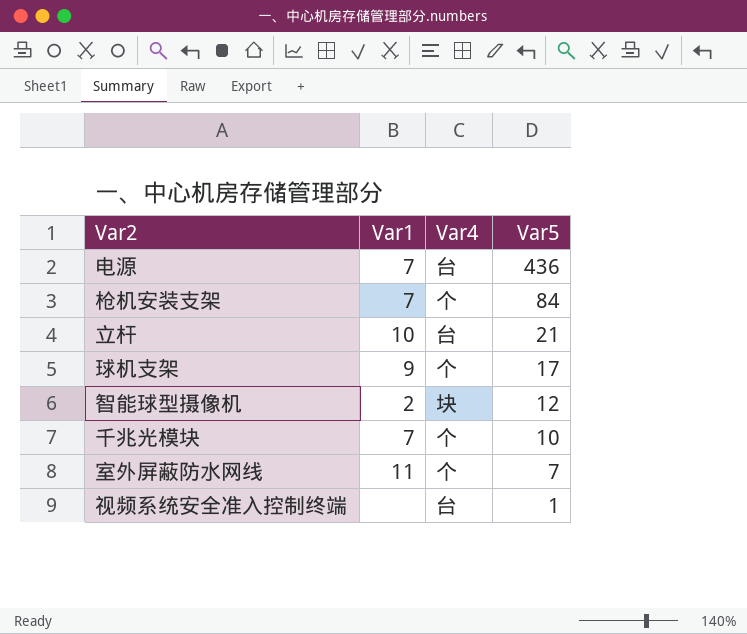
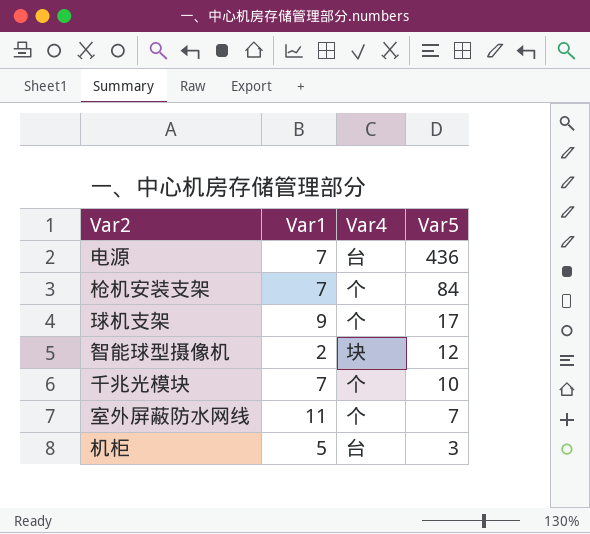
row 立杆: 10 | 台 | 21 -> none
row 视频系统安全准入控制终端: none | 台 | 1 -> none
row 机柜: none -> 5 | 台 | 3

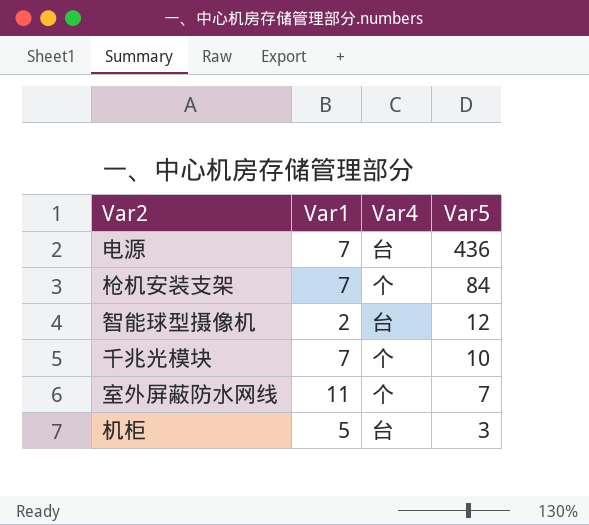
row 球机支架: 9 | 个 | 17 -> none
智能球型摄像机 | Var4: 块 -> 台

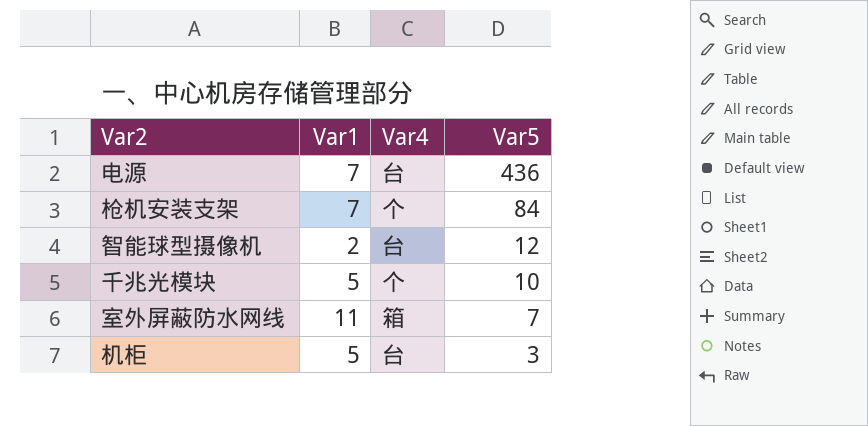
千兆光模块 | Var1: 7 -> 5
室外屏蔽防水网线 | Var4: 个 -> 箱

